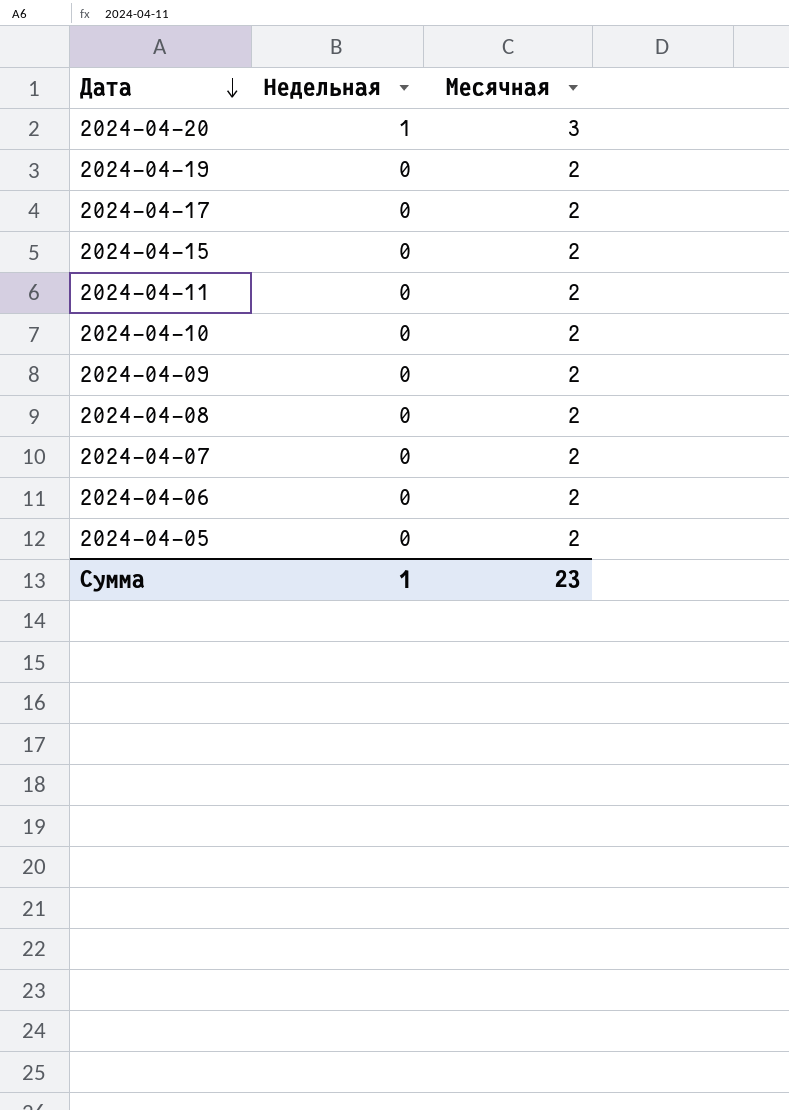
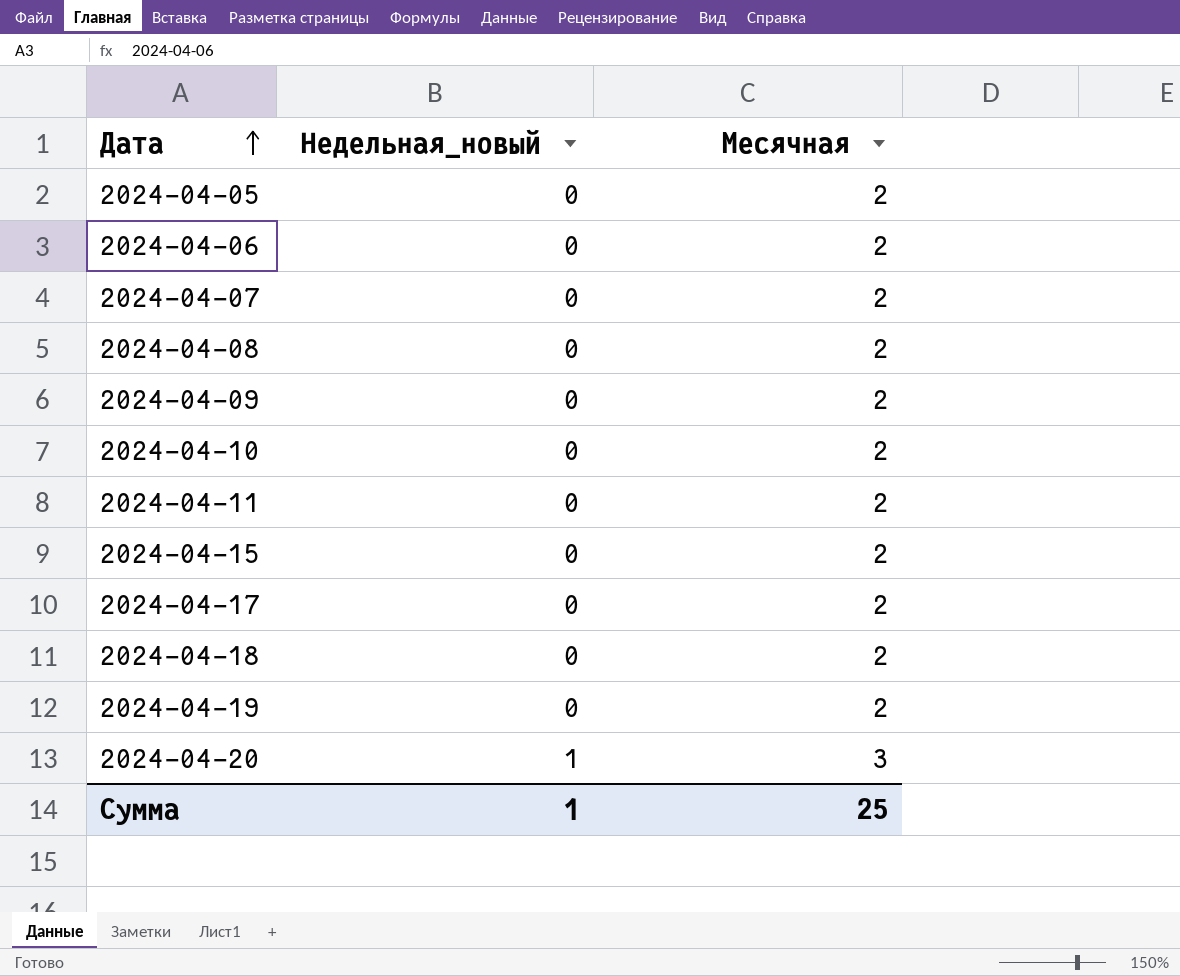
row order: Дата descending -> Дата ascending
column name: Недельная -> Недельная_новый
row 2024-04-18: none -> 0 | 2
Сумма | Месячная: 23 -> 25

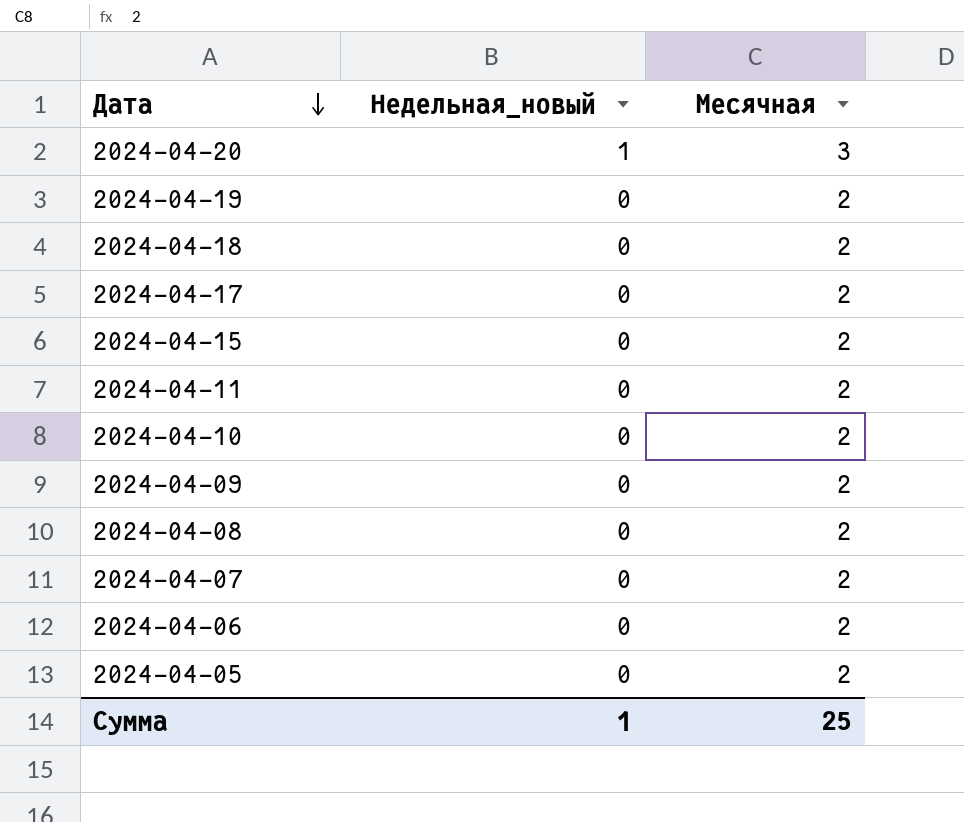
row order: Дата ascending -> Дата descending

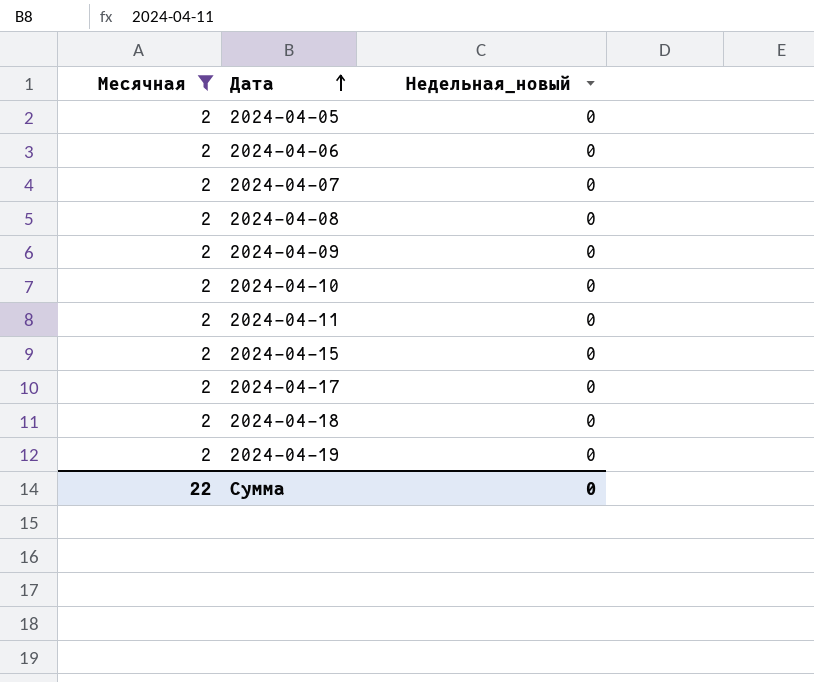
filter: none -> Месячная = 2
row order: Дата descending -> Дата ascending
column Месячная | position: 3 -> 1
Сумма | Месячная: 25 -> 22
Сумма | Недельная_новый: 1 -> 0

